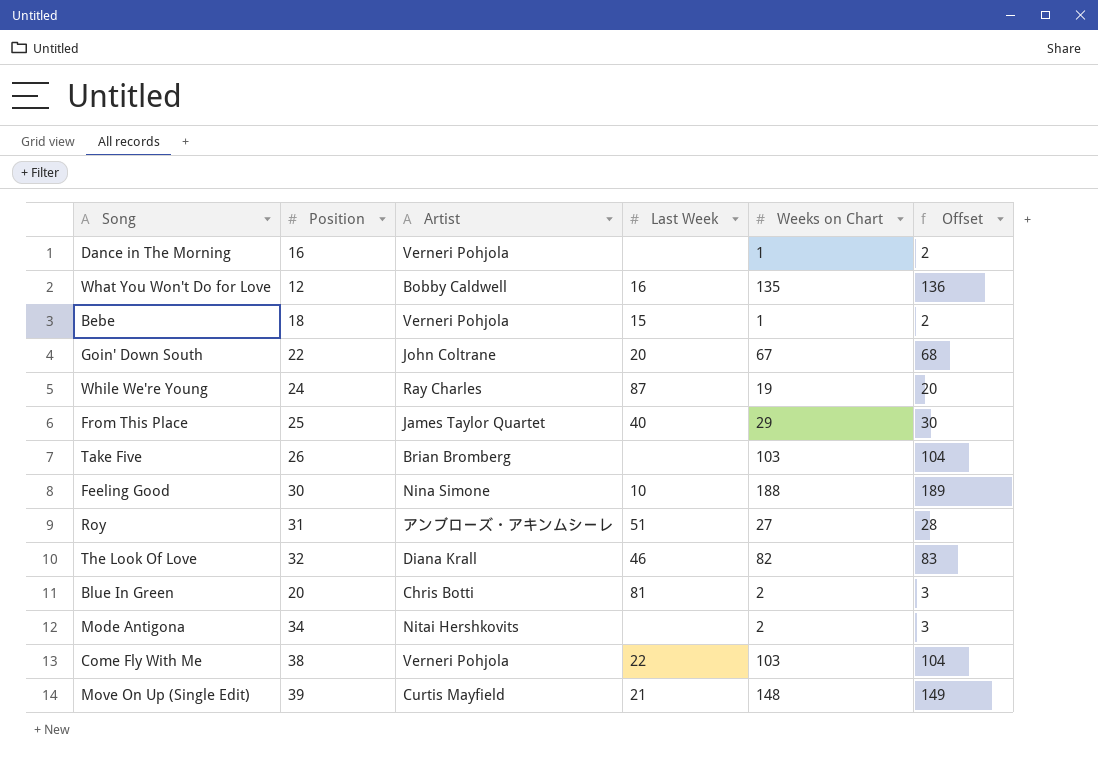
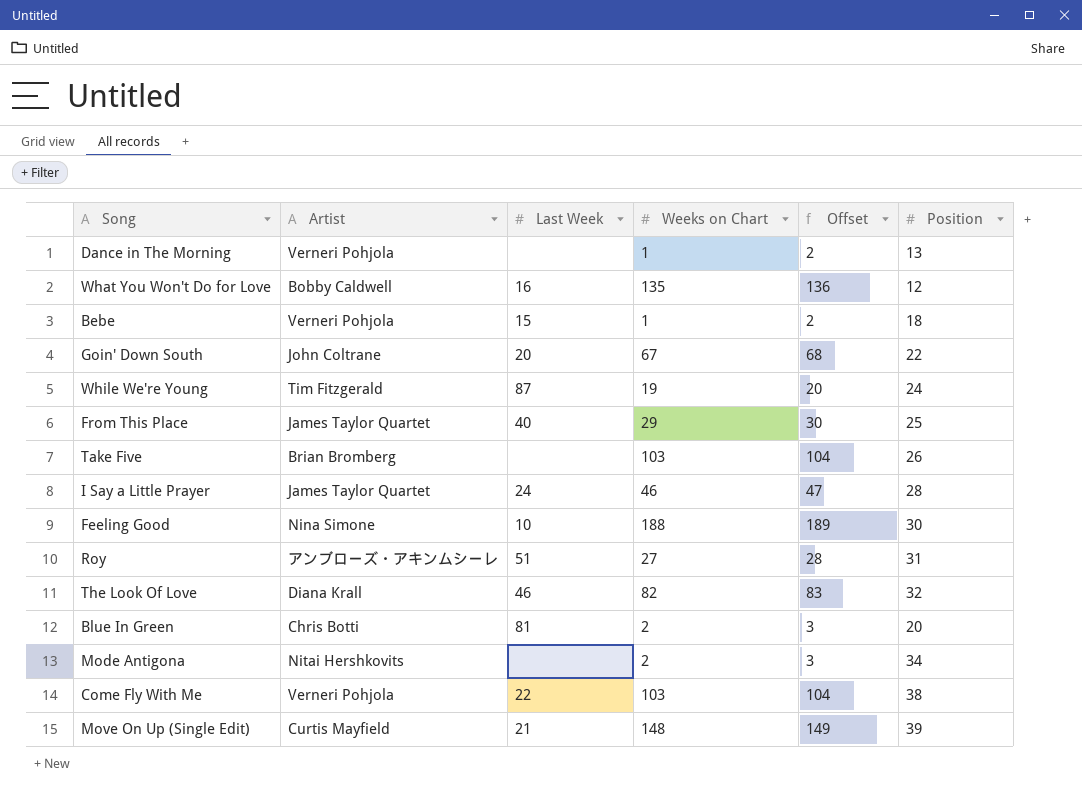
column Position | position: 2 -> 6
Dance in The Morning | Position: 16 -> 13
While We're Young | Artist: Ray Charles -> Tim Fitzgerald
row I Say a Little Prayer: none -> James Taylor Quartet | 24 | 46 | 47 | 28

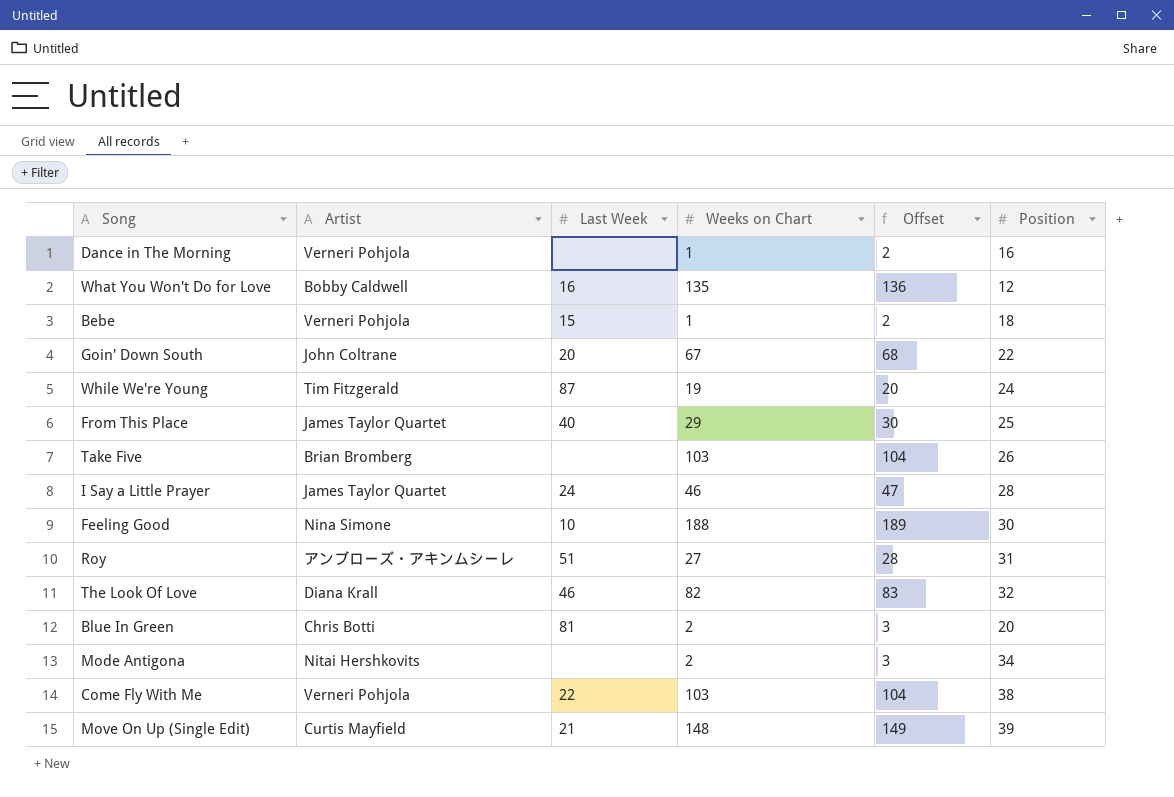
Dance in The Morning | Position: 13 -> 16

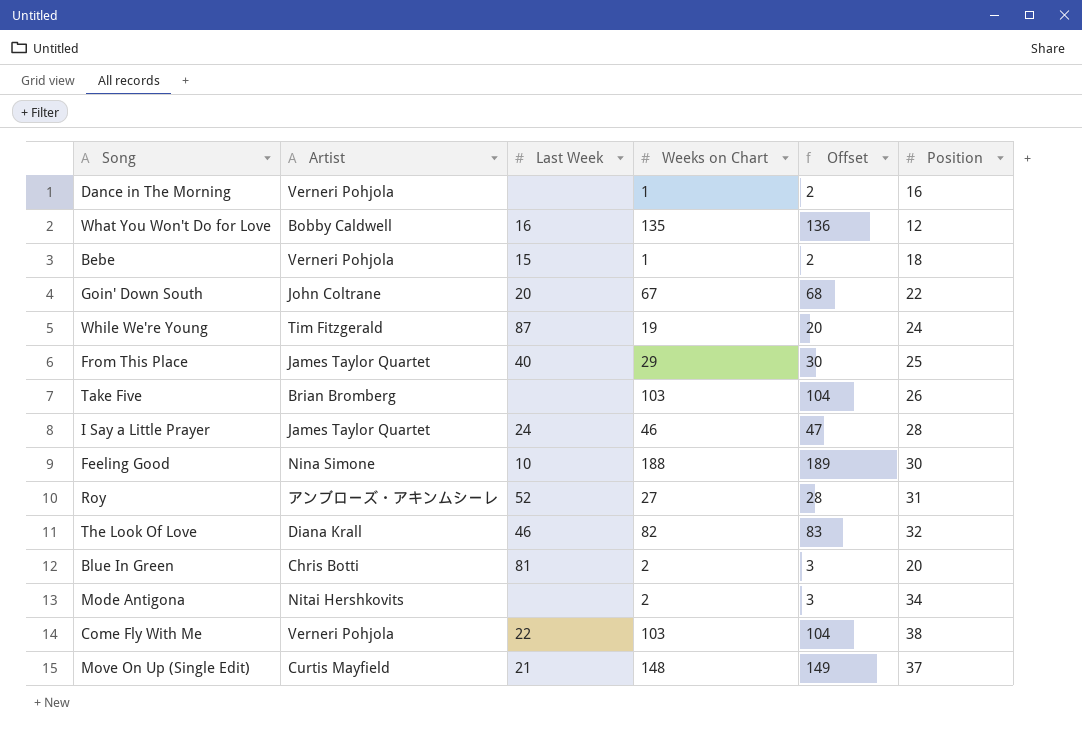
Roy | Last Week: 51 -> 52
Move On Up (Single Edit) | Position: 39 -> 37

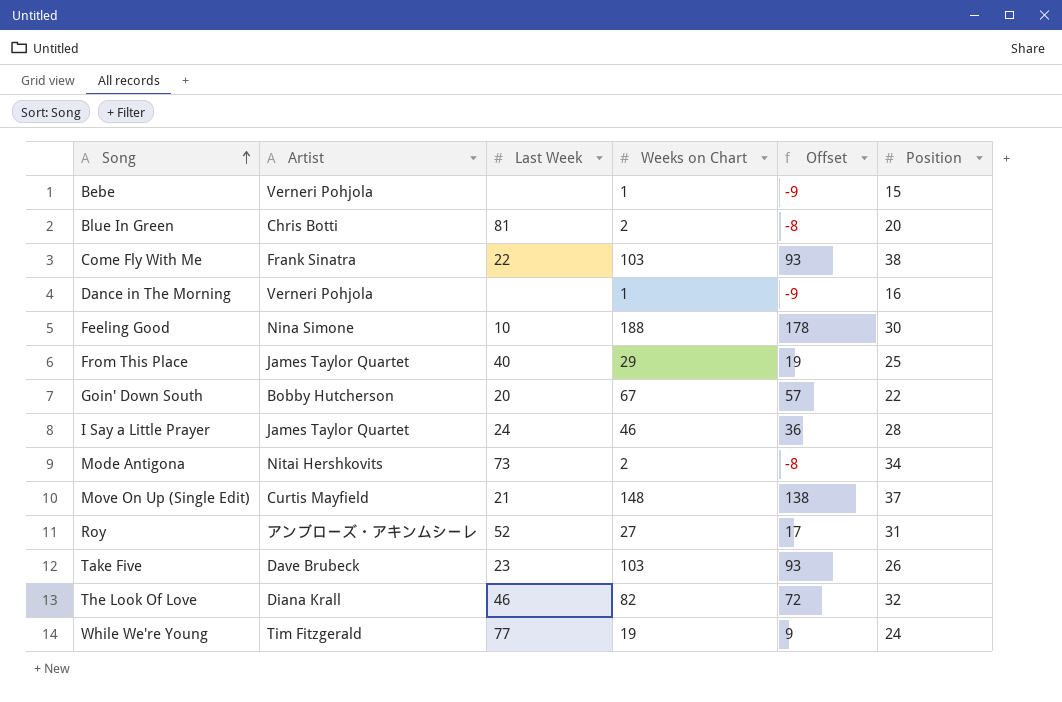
row order: none -> Song ascending
column Offset | formula: [Weeks on Chart] + 1 -> [Weeks on Chart] - 10
row What You Won't Do for Love: Bobby Caldwell | 16 | 135 | 136 | 12 -> none
Bebe | Last Week: 15 -> none
Bebe | Position: 18 -> 15
Come Fly With Me | Artist: Verneri Pohjola -> Frank Sinatra
Goin' Down South | Artist: John Coltrane -> Bobby Hutcherson
Mode Antigona | Last Week: none -> 73
Take Five | Artist: Brian Bromberg -> Dave Brubeck
Take Five | Last Week: none -> 23
While We're Young | Last Week: 87 -> 77

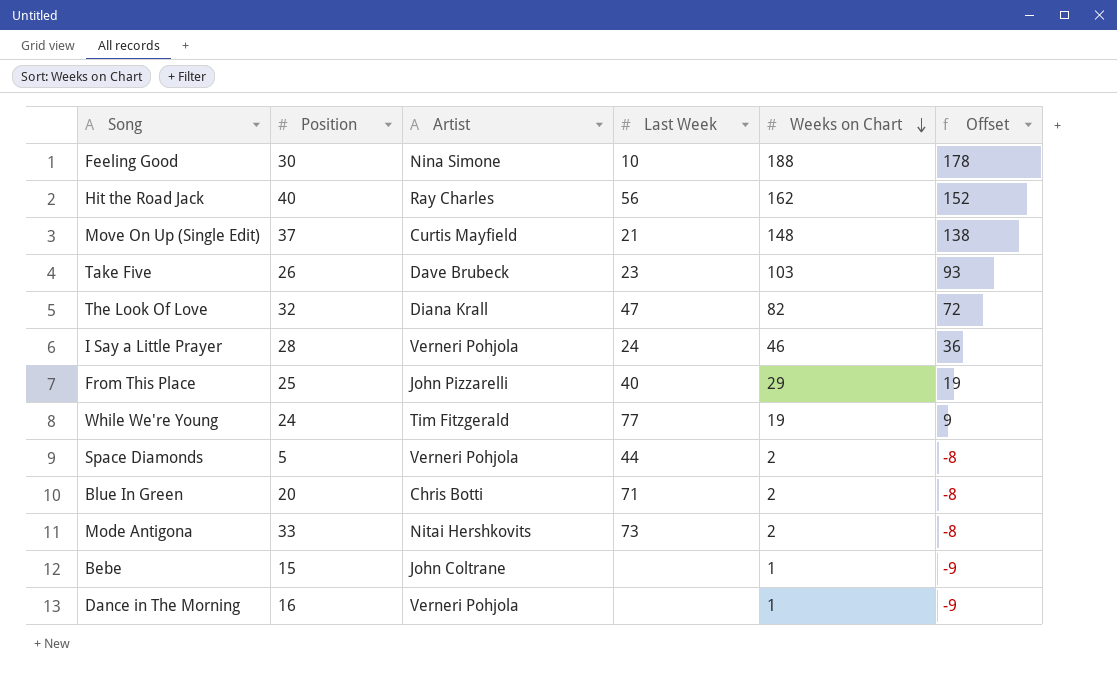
row order: Song ascending -> Weeks on Chart descending
column Position | position: 6 -> 2
row Come Fly With Me: Frank Sinatra | 22 | 103 | 93 | 38 -> none
row Goin' Down South: Bobby Hutcherson | 20 | 67 | 57 | 22 -> none
row Roy: アンブローズ・アキンムシーレ | 52 | 27 | 17 | 31 -> none
row Hit the Road Jack: none -> 40 | Ray Charles | 56 | 162 | 152
The Look Of Love | Last Week: 46 -> 47
I Say a Little Prayer | Artist: James Taylor Quartet -> Verneri Pohjola
From This Place | Artist: James Taylor Quartet -> John Pizzarelli
row Space Diamonds: none -> 5 | Verneri Pohjola | 44 | 2 | -8
Blue In Green | Last Week: 81 -> 71
Mode Antigona | Position: 34 -> 33
Bebe | Artist: Verneri Pohjola -> John Coltrane

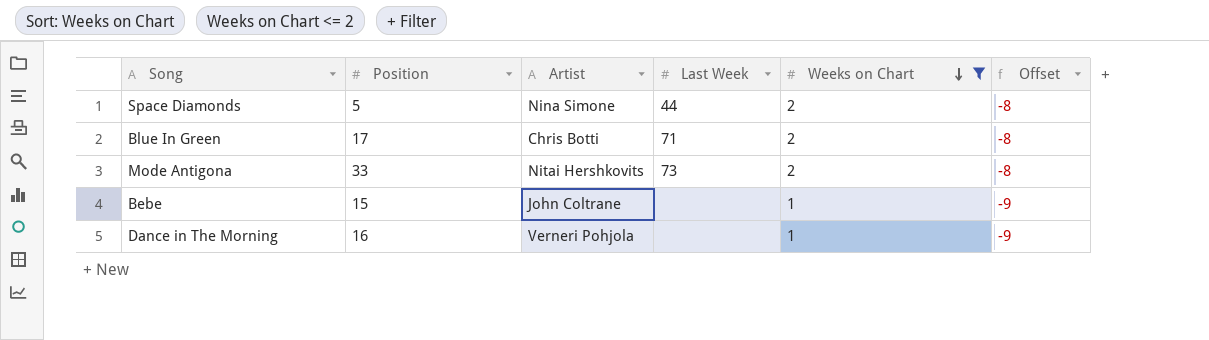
filter: none -> Weeks on Chart <= 2
Space Diamonds | Artist: Verneri Pohjola -> Nina Simone
Blue In Green | Position: 20 -> 17

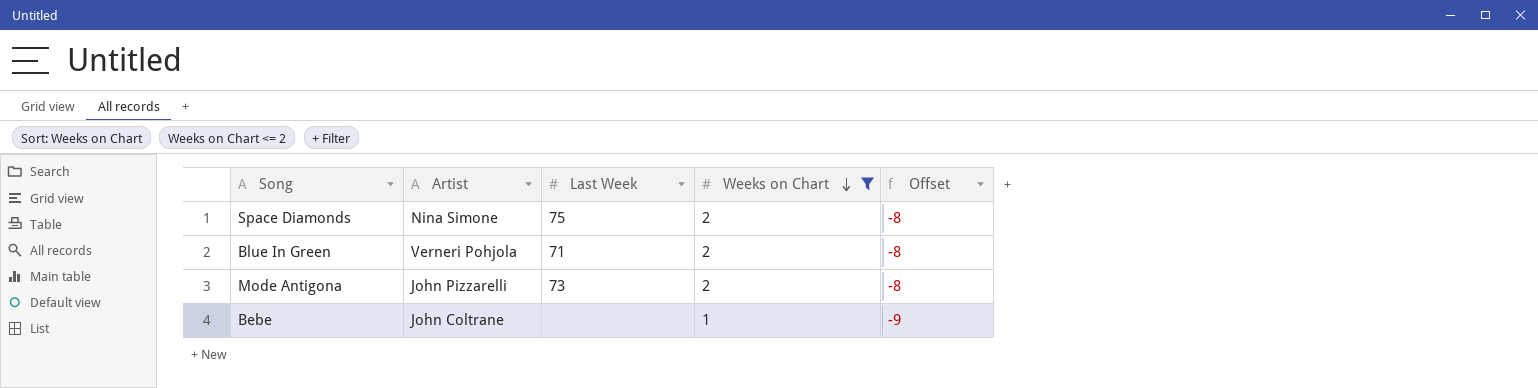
column Position | position: 2 -> none
row Dance in The Morning: 16 | Verneri Pohjola | none | 1 | -9 -> none
Space Diamonds | Last Week: 44 -> 75
Blue In Green | Artist: Chris Botti -> Verneri Pohjola
Mode Antigona | Artist: Nitai Hershkovits -> John Pizzarelli

